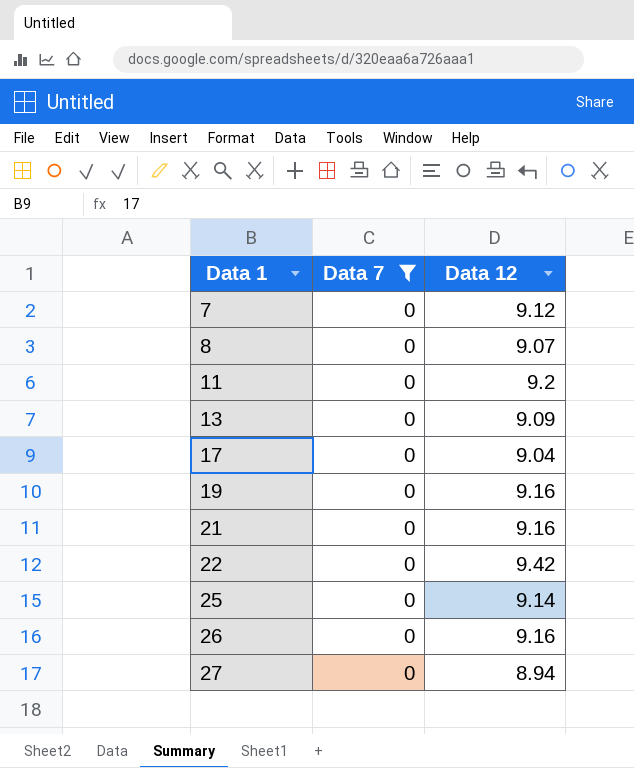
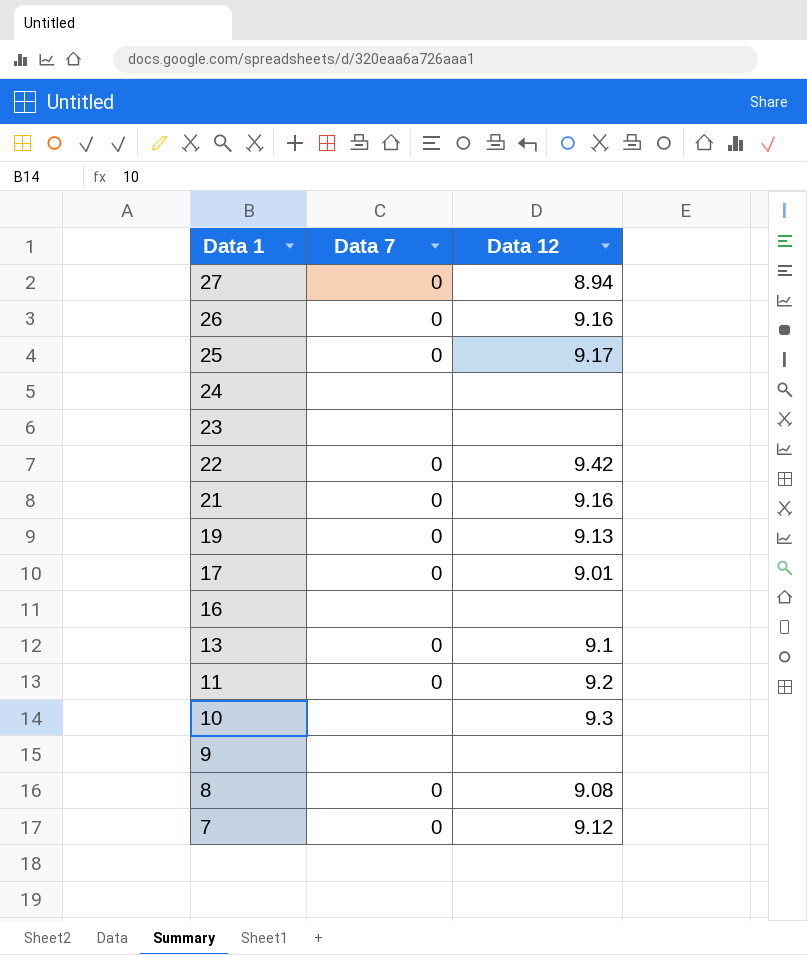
filter: Data 7 = 0 -> none
row order: Data 1 ascending -> Data 1 descending
25 | Data 12: 9.14 -> 9.17
19 | Data 12: 9.16 -> 9.13
17 | Data 12: 9.04 -> 9.01
13 | Data 12: 9.09 -> 9.1
8 | Data 12: 9.07 -> 9.08

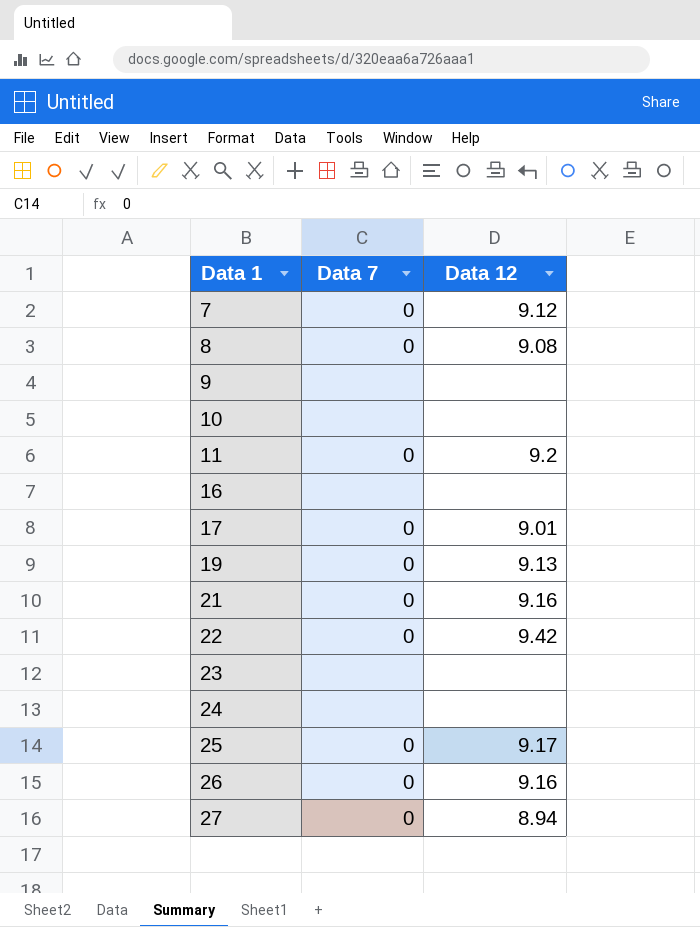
row order: Data 1 descending -> Data 1 ascending
row 13: 0 | 9.1 -> none
10 | Data 12: 9.3 -> none

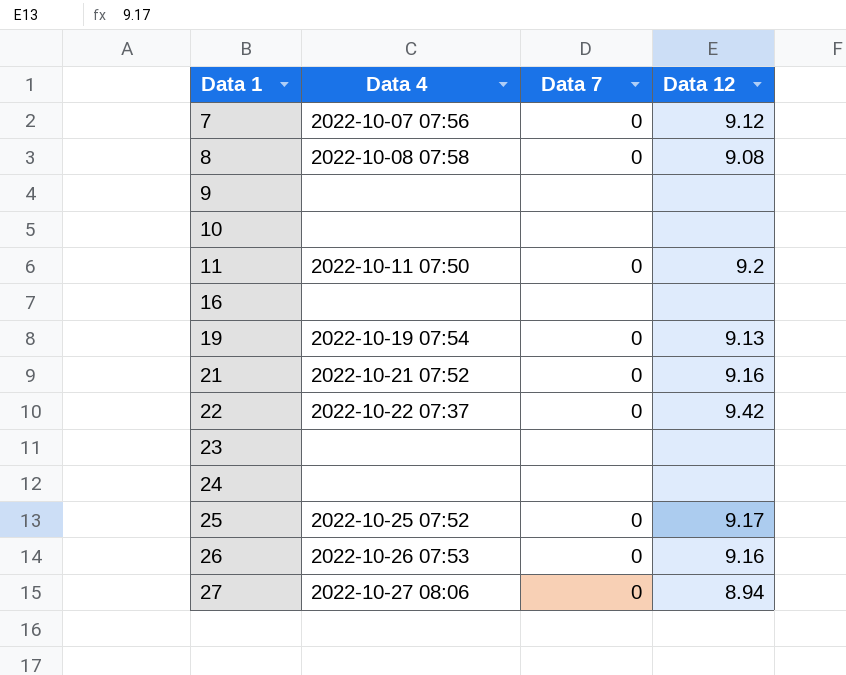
column Data 4 | position: none -> 2
row 17: 0 | 9.01 -> none

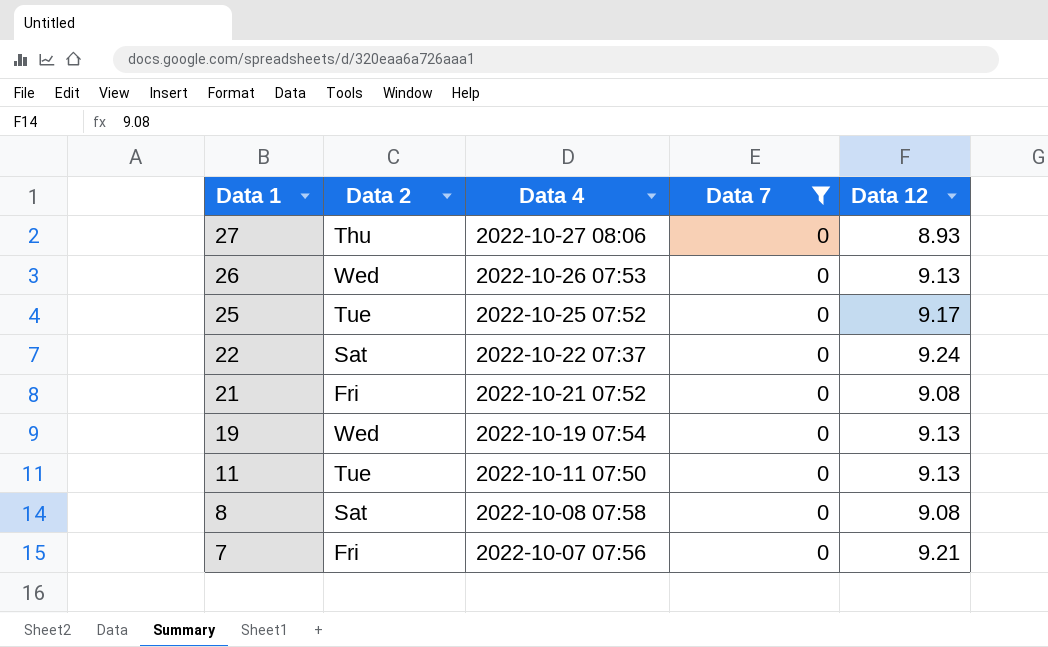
filter: none -> Data 7 = 0
row order: Data 1 ascending -> Data 1 descending
column Data 2 | position: none -> 2
27 | Data 12: 8.94 -> 8.93
26 | Data 12: 9.16 -> 9.13
22 | Data 12: 9.42 -> 9.24
21 | Data 12: 9.16 -> 9.08
11 | Data 12: 9.2 -> 9.13
7 | Data 12: 9.12 -> 9.21

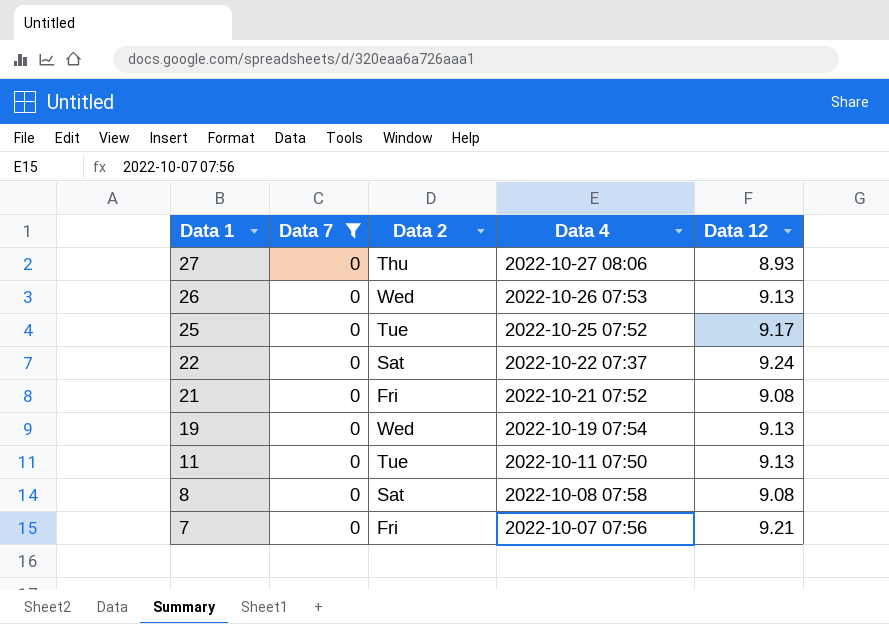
column Data 7 | position: 4 -> 2

